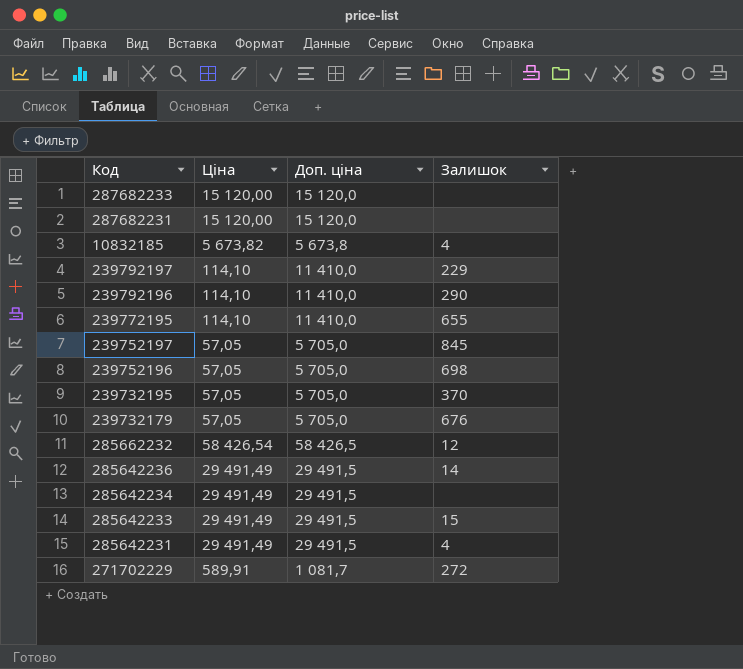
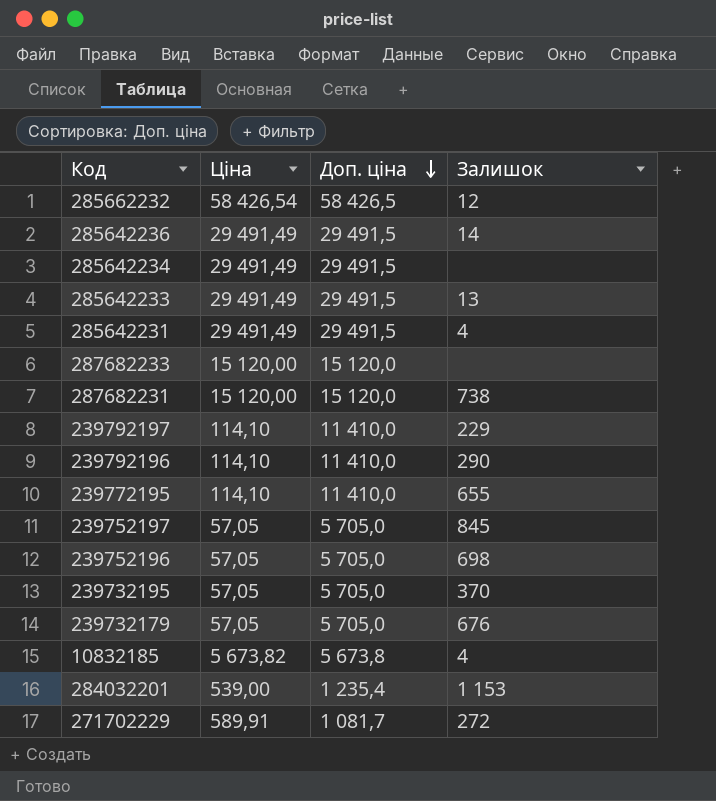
row order: none -> Доп. ціна descending
285642233 | Залишок: 15 -> 13
287682231 | Залишок: none -> 738
row 284032201: none -> 539,00 | 1 235,4 | 1 153

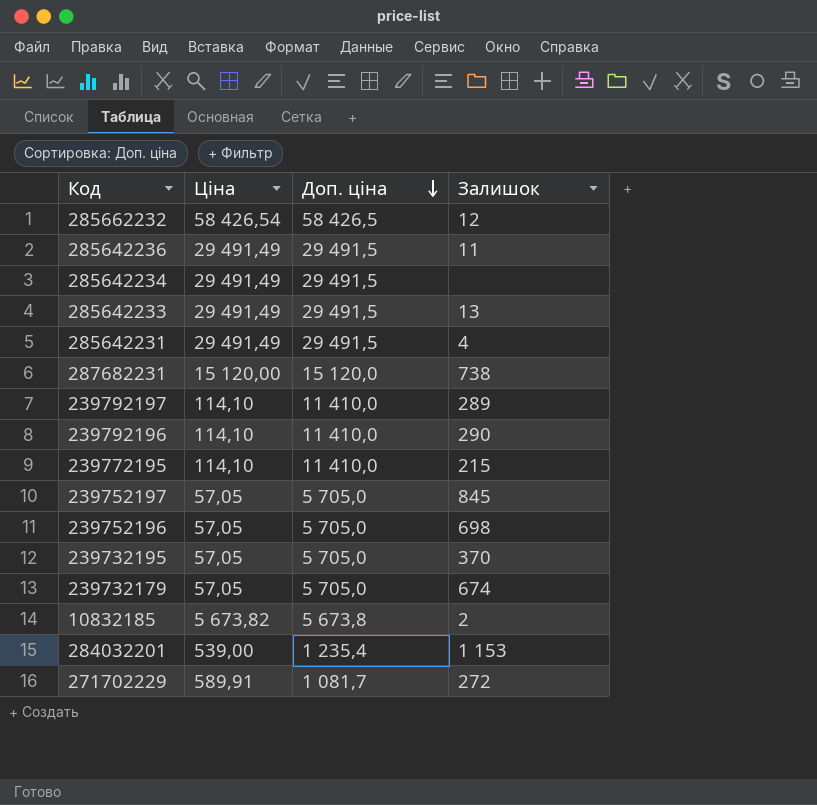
row 287682233: 15 120,00 | 15 120,0 | none -> none
285642236 | Залишок: 14 -> 11
239792197 | Залишок: 229 -> 289
239772195 | Залишок: 655 -> 215
239732179 | Залишок: 676 -> 674
10832185 | Залишок: 4 -> 2

